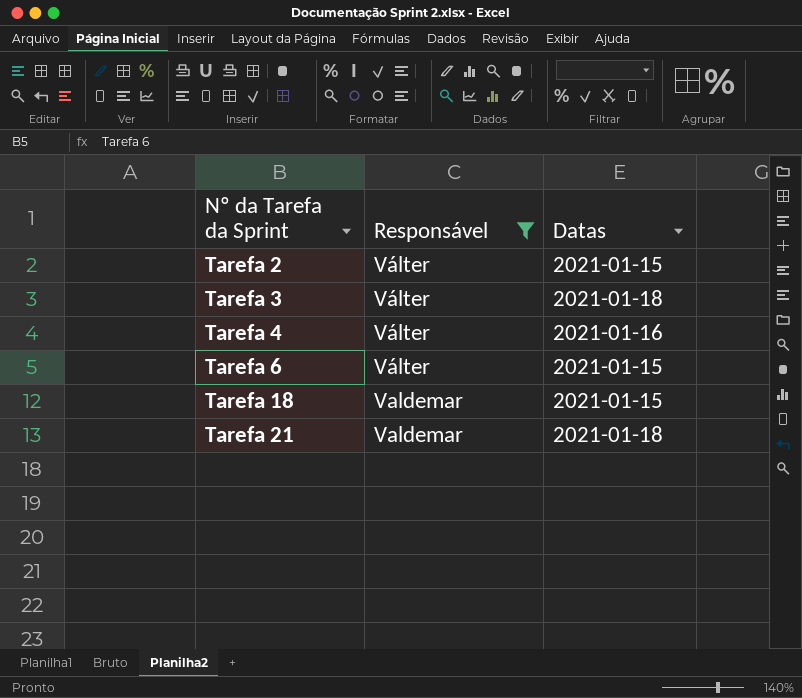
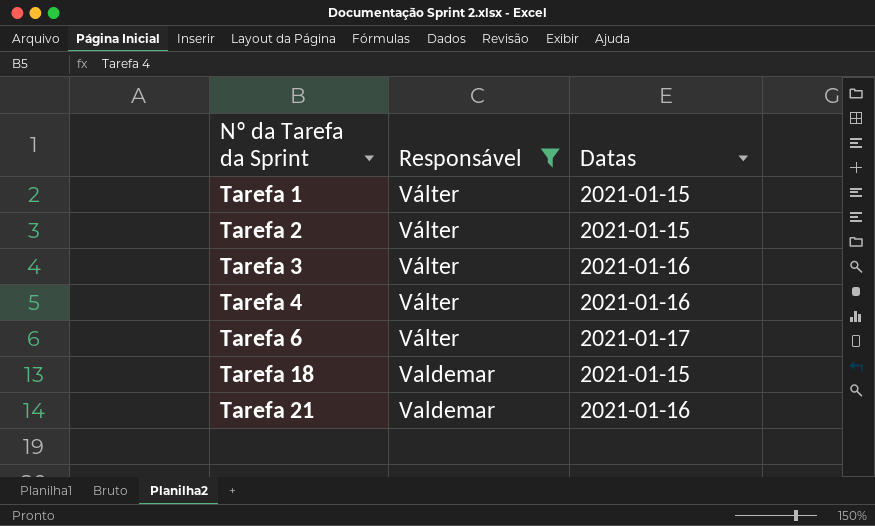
row Tarefa 1: none -> Válter | 2021-01-15
Tarefa 3 | Datas: 2021-01-18 -> 2021-01-16
Tarefa 6 | Datas: 2021-01-15 -> 2021-01-17
Tarefa 21 | Datas: 2021-01-18 -> 2021-01-16

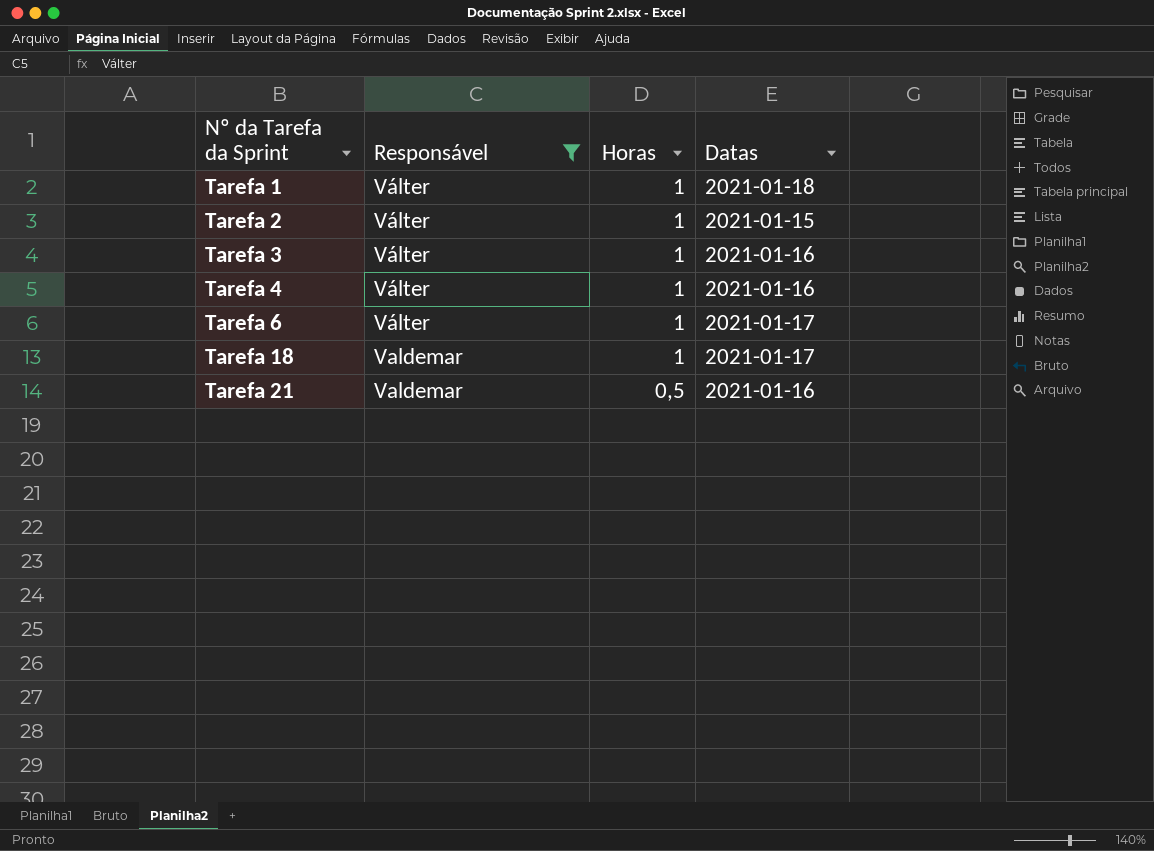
column Horas | position: none -> 3
Tarefa 1 | Datas: 2021-01-15 -> 2021-01-18
Tarefa 18 | Datas: 2021-01-15 -> 2021-01-17

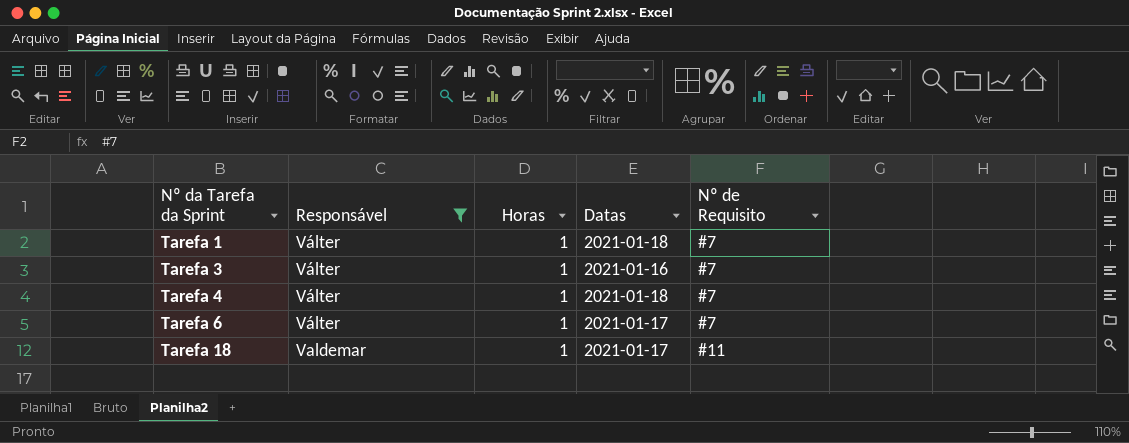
column Nº de Requisito | position: none -> 5
row Tarefa 2: Válter | 1 | 2021-01-15 -> none
row Tarefa 21: Valdemar | 0,5 | 2021-01-16 -> none
Tarefa 4 | Datas: 2021-01-16 -> 2021-01-18

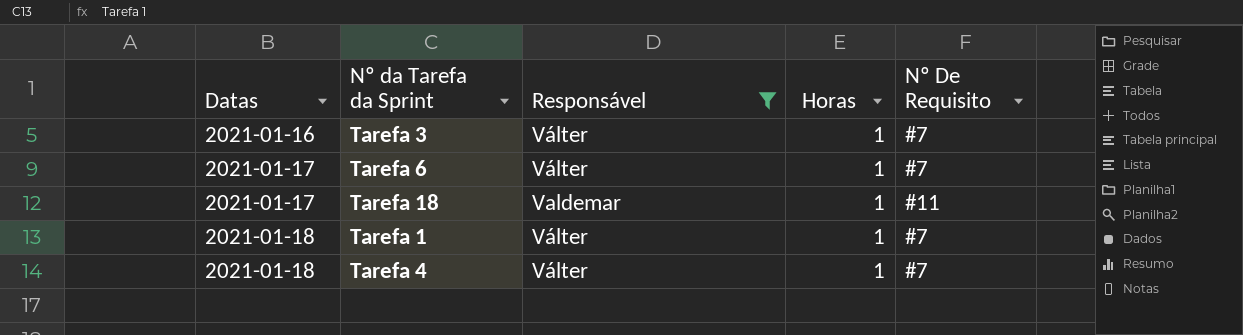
row order: Nº da Tarefa da Sprint ascending -> Datas ascending
column Datas | position: 4 -> 1
column name: Nº de Requisito -> Nº De Requisito

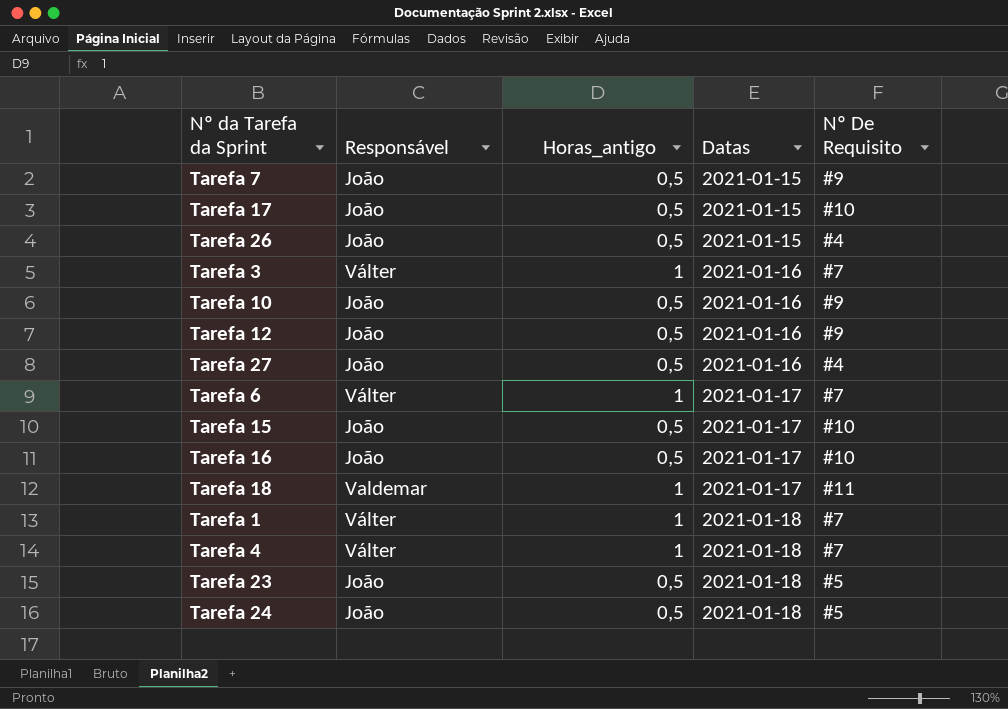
filter: Responsável != João -> none
column name: Horas -> Horas_antigo
column Datas | position: 1 -> 4

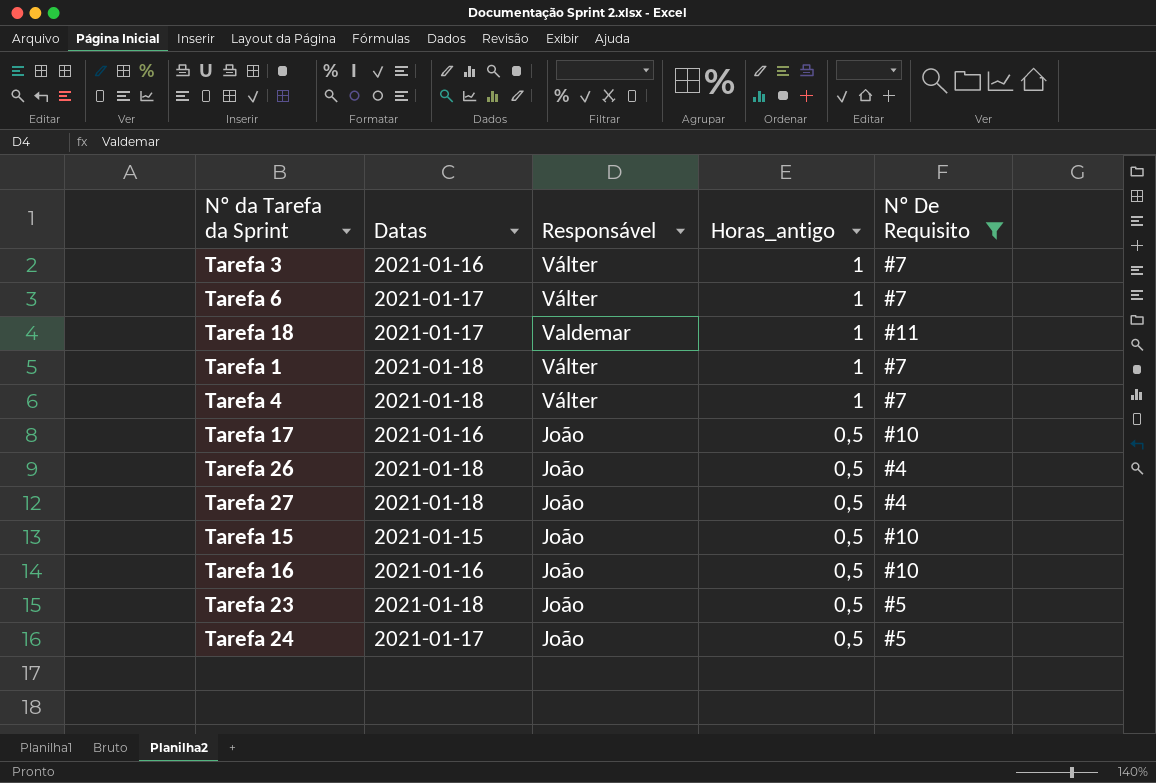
filter: none -> Nº De Requisito != #9
row order: Datas ascending -> Horas_antigo descending
column Datas | position: 4 -> 2
Tarefa 17 | Datas: 2021-01-15 -> 2021-01-16
Tarefa 26 | Datas: 2021-01-15 -> 2021-01-18
Tarefa 27 | Datas: 2021-01-16 -> 2021-01-18
Tarefa 15 | Datas: 2021-01-17 -> 2021-01-15
Tarefa 16 | Datas: 2021-01-17 -> 2021-01-16
Tarefa 24 | Datas: 2021-01-18 -> 2021-01-17

